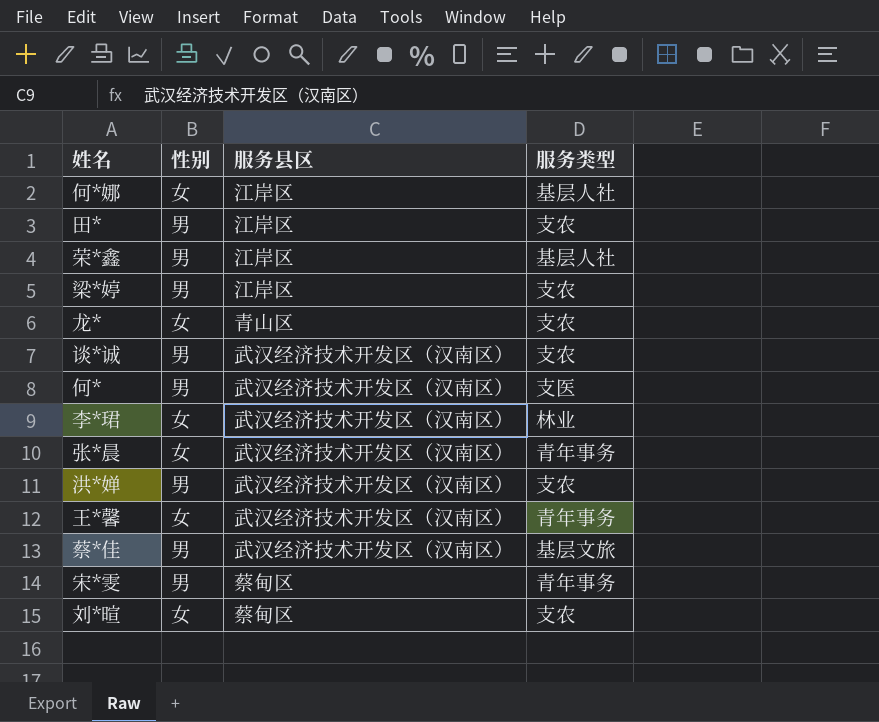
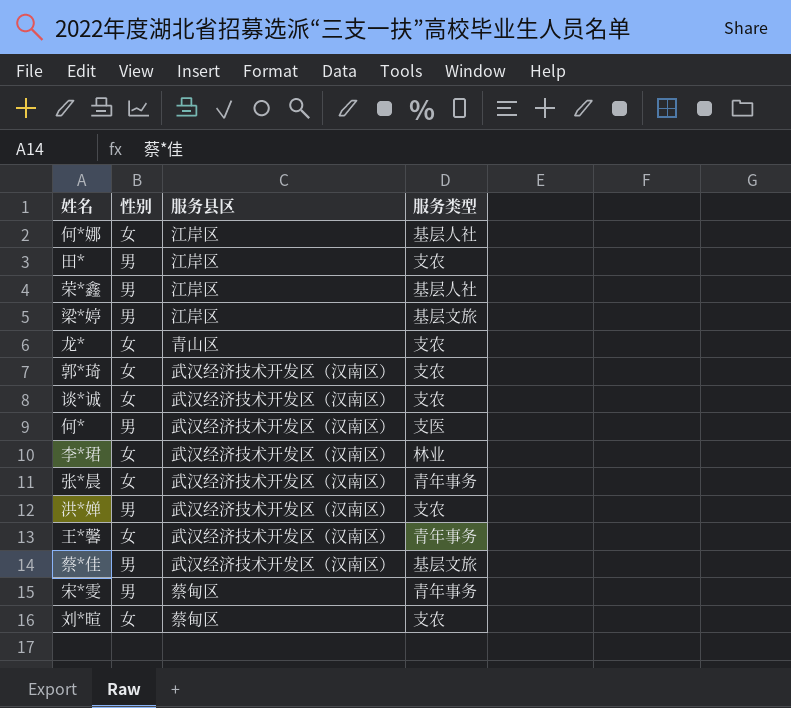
梁*婷 | 服务类型: 支农 -> 基层文旅
row 郭*琦: none -> 女 | 武汉经济技术开发区（汉南区） | 支农
谈*诚 | 性别: 男 -> 女

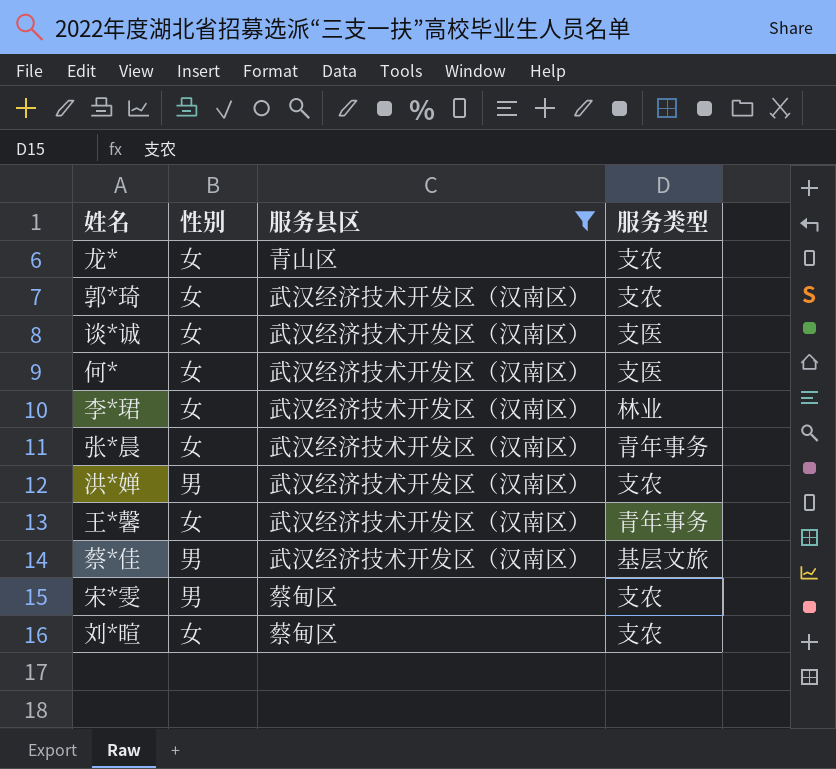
filter: none -> 服务县区 != 江岸区
谈*诚 | 服务类型: 支农 -> 支医
何* | 性别: 男 -> 女
宋*雯 | 服务类型: 青年事务 -> 支农

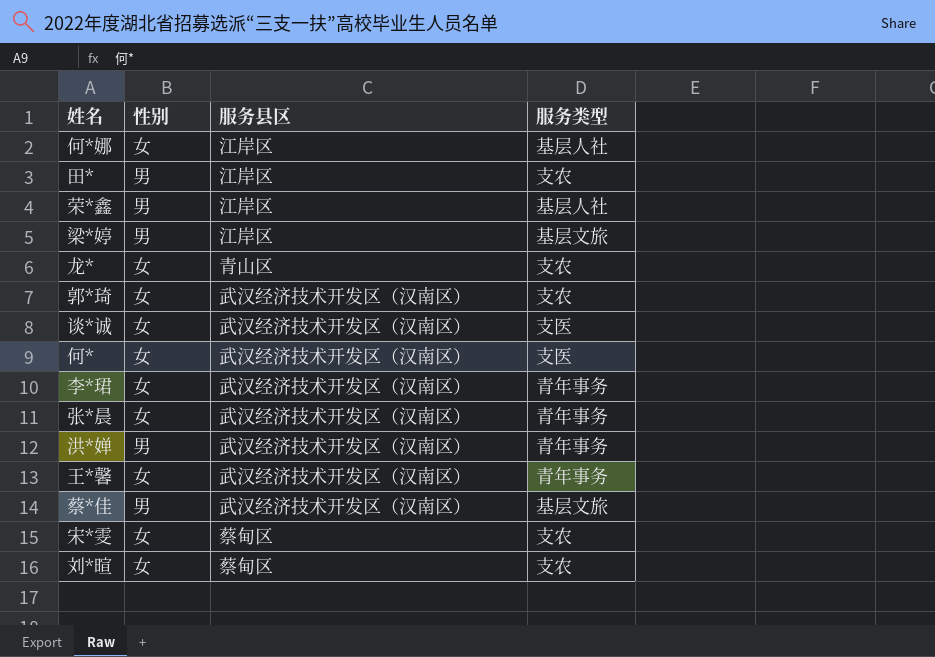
filter: 服务县区 != 江岸区 -> none
李*珺 | 服务类型: 林业 -> 青年事务
洪*婵 | 服务类型: 支农 -> 青年事务
宋*雯 | 性别: 男 -> 女

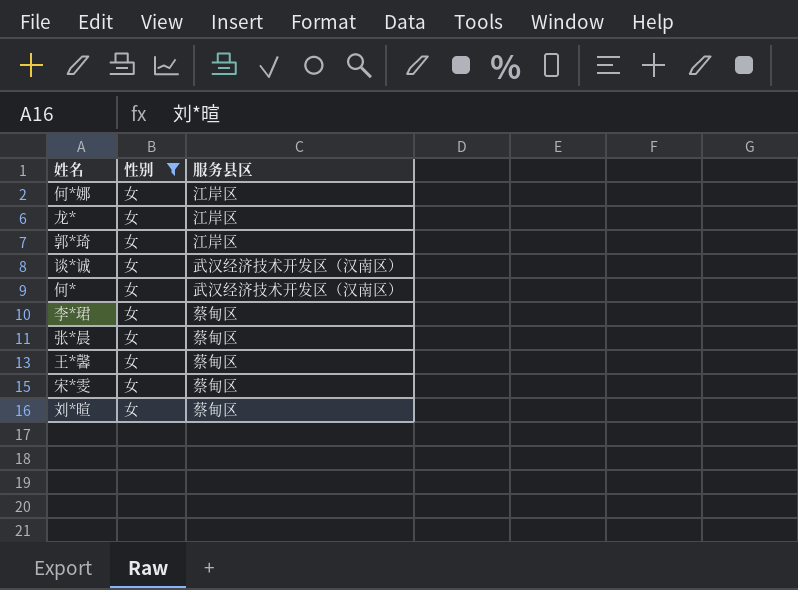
filter: none -> 性别 = 女
column 服务类型 | position: 4 -> none
龙* | 服务县区: 青山区 -> 江岸区
郭*琦 | 服务县区: 武汉经济技术开发区（汉南区） -> 江岸区
李*珺 | 服务县区: 武汉经济技术开发区（汉南区） -> 蔡甸区
张*晨 | 服务县区: 武汉经济技术开发区（汉南区） -> 蔡甸区
王*馨 | 服务县区: 武汉经济技术开发区（汉南区） -> 蔡甸区

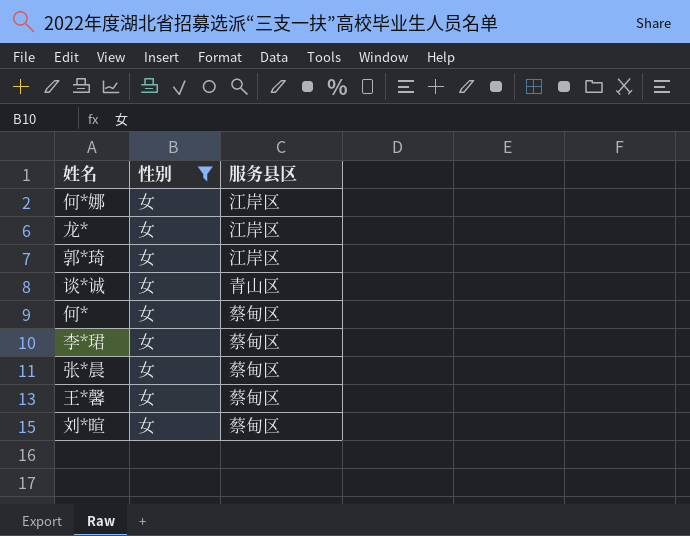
row 宋*雯: 女 | 蔡甸区 -> none
谈*诚 | 服务县区: 武汉经济技术开发区（汉南区） -> 青山区
何* | 服务县区: 武汉经济技术开发区（汉南区） -> 蔡甸区

